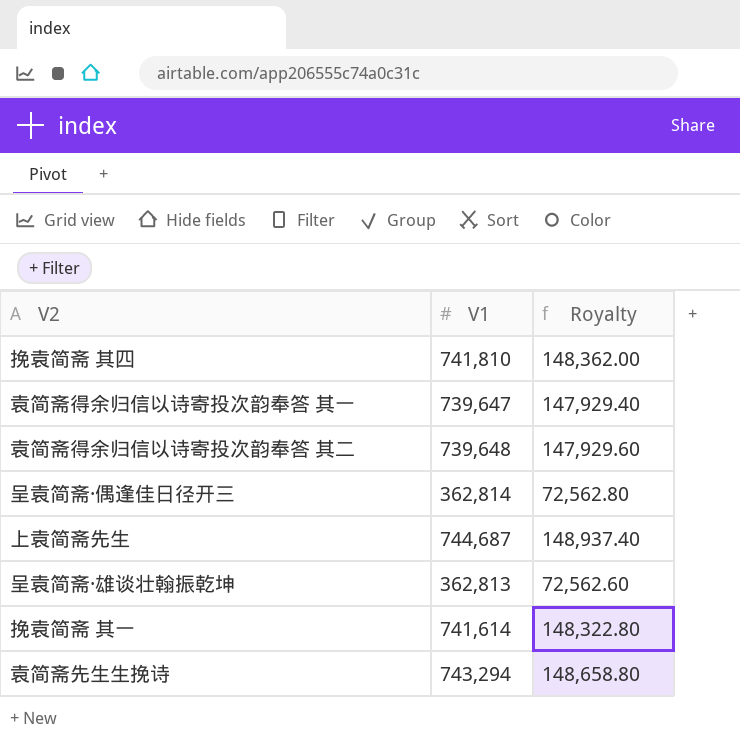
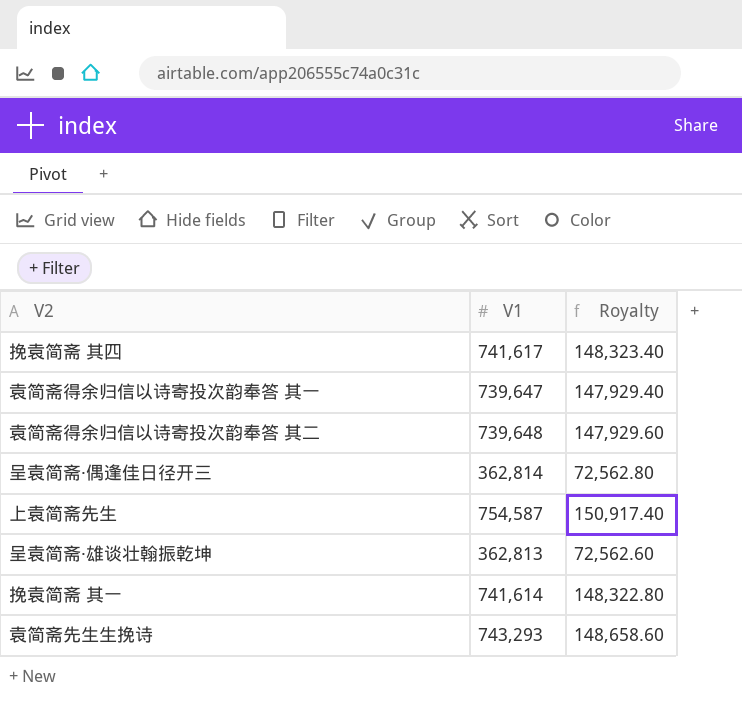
挽袁简斋 其四 | V1: 741,810 -> 741,617
挽袁简斋 其四 | Royalty: 148,362.00 -> 148,323.40
上袁简斋先生 | V1: 744,687 -> 754,587
上袁简斋先生 | Royalty: 148,937.40 -> 150,917.40
袁简斋先生生挽诗 | V1: 743,294 -> 743,293
袁简斋先生生挽诗 | Royalty: 148,658.80 -> 148,658.60

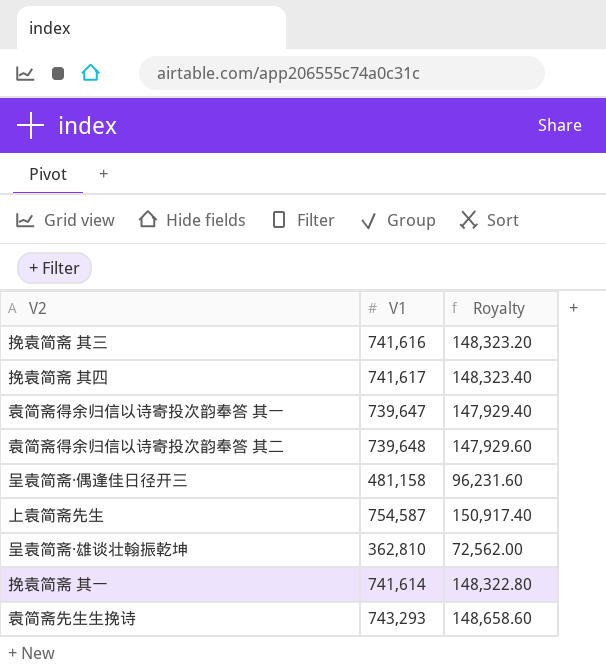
row 挽袁简斋 其三: none -> 741,616 | 148,323.20
呈袁简斋·偶逢佳日径开三 | V1: 362,814 -> 481,158
呈袁简斋·偶逢佳日径开三 | Royalty: 72,562.80 -> 96,231.60
呈袁简斋·雄谈壮翰振乾坤 | V1: 362,813 -> 362,810
呈袁简斋·雄谈壮翰振乾坤 | Royalty: 72,562.60 -> 72,562.00

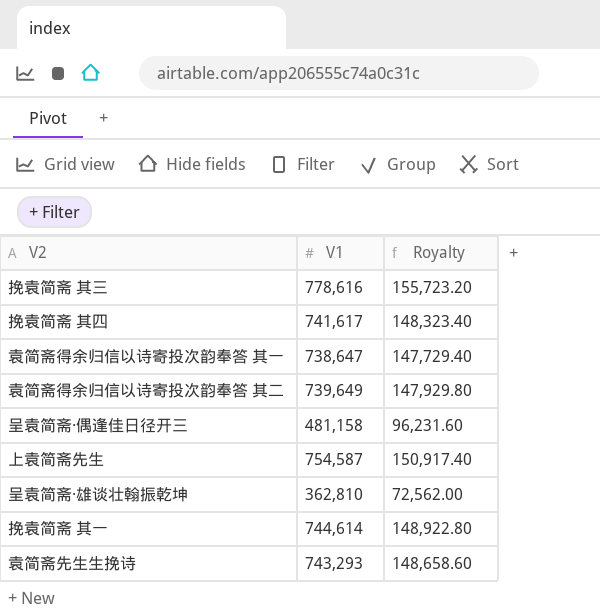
挽袁简斋 其三 | V1: 741,616 -> 778,616
挽袁简斋 其三 | Royalty: 148,323.20 -> 155,723.20
袁简斋得余归信以诗寄投次韵奉答 其一 | V1: 739,647 -> 738,647
袁简斋得余归信以诗寄投次韵奉答 其一 | Royalty: 147,929.40 -> 147,729.40
袁简斋得余归信以诗寄投次韵奉答 其二 | V1: 739,648 -> 739,649
袁简斋得余归信以诗寄投次韵奉答 其二 | Royalty: 147,929.60 -> 147,929.80
挽袁简斋 其一 | V1: 741,614 -> 744,614
挽袁简斋 其一 | Royalty: 148,322.80 -> 148,922.80

